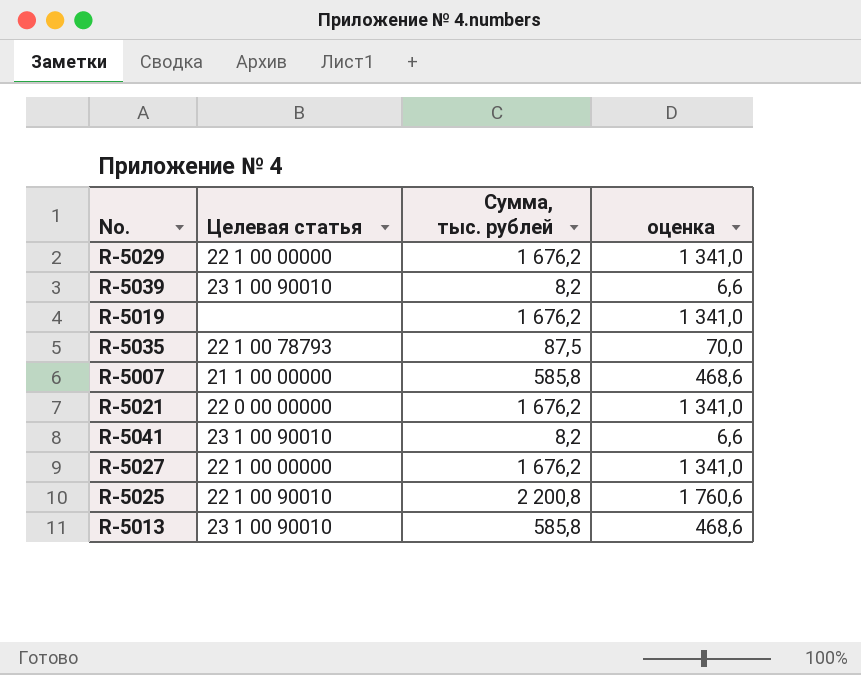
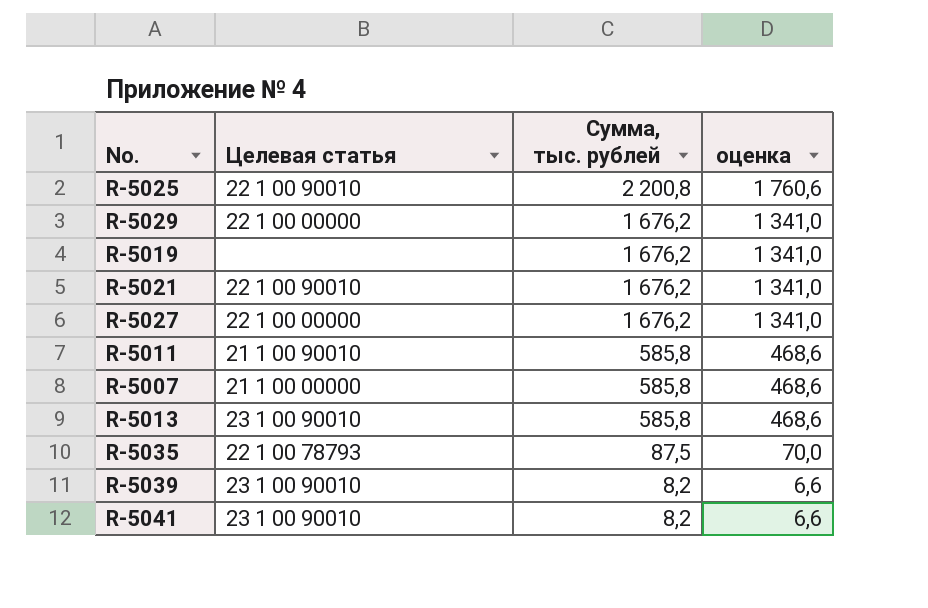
row order: none -> Сумма, тыс. рублей descending
R-5021 | Целевая статья: 22 0 00 00000 -> 22 1 00 90010
row R-5011: none -> 21 1 00 90010 | 585,8 | 468,6

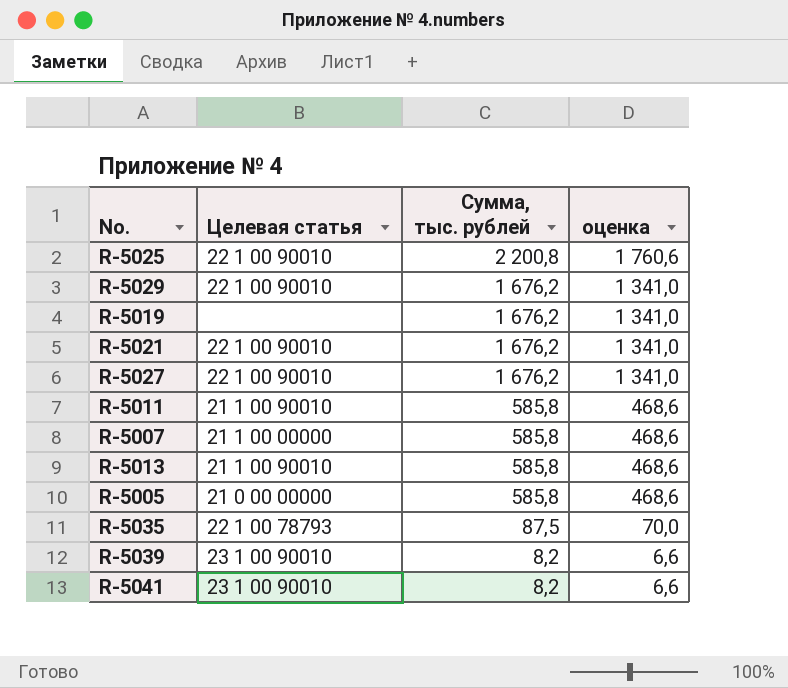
R-5029 | Целевая статья: 22 1 00 00000 -> 22 1 00 90010
R-5027 | Целевая статья: 22 1 00 00000 -> 22 1 00 90010
R-5013 | Целевая статья: 23 1 00 90010 -> 21 1 00 90010
row R-5005: none -> 21 0 00 00000 | 585,8 | 468,6

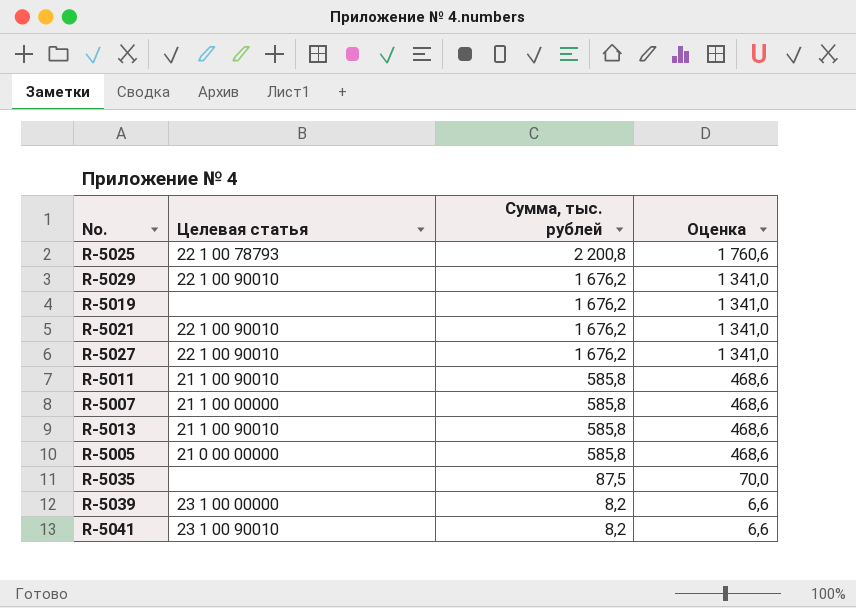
column name: оценка -> Оценка
R-5025 | Целевая статья: 22 1 00 90010 -> 22 1 00 78793
R-5035 | Целевая статья: 22 1 00 78793 -> none
R-5039 | Целевая статья: 23 1 00 90010 -> 23 1 00 00000

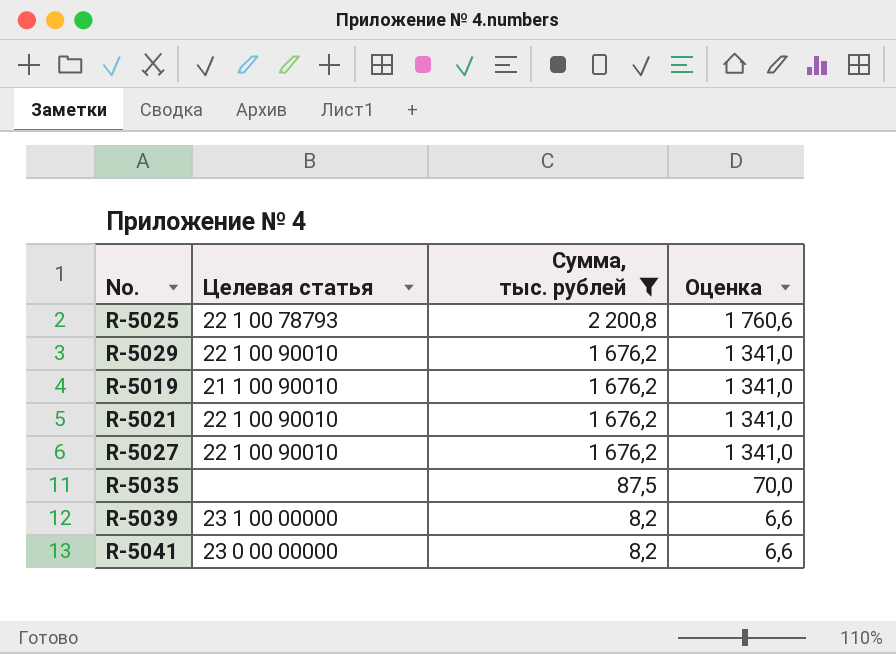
filter: none -> Сумма, тыс. рублей != 585,8
R-5019 | Целевая статья: none -> 21 1 00 90010
R-5041 | Целевая статья: 23 1 00 90010 -> 23 0 00 00000

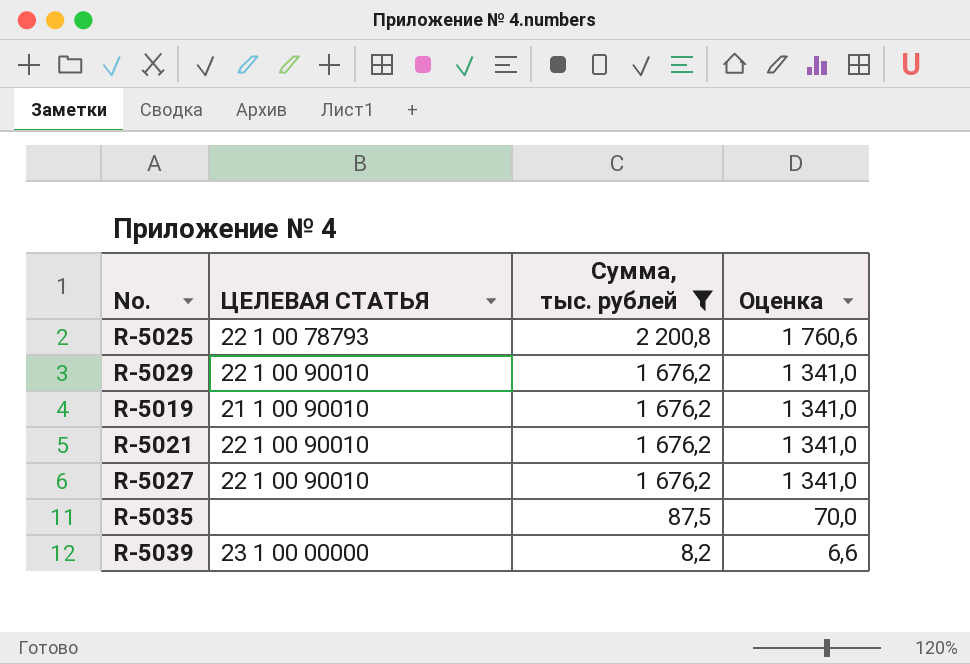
column name: Целевая статья -> ЦЕЛЕВАЯ СТАТЬЯ
row R-5041: 23 0 00 00000 | 8,2 | 6,6 -> none

